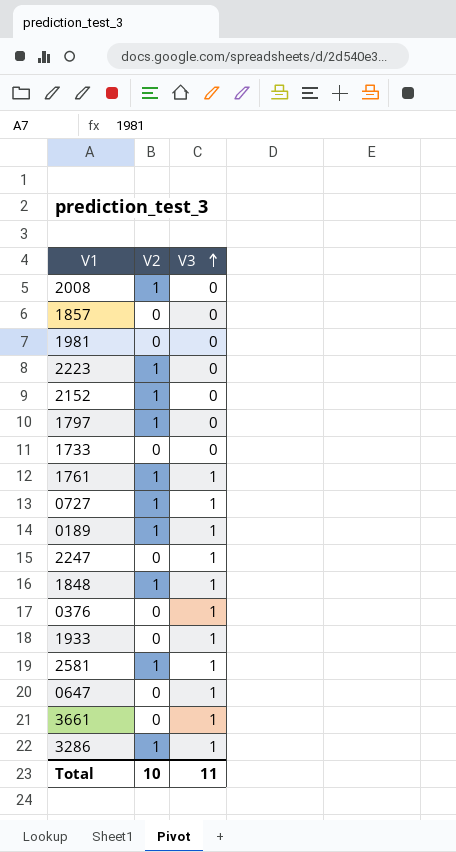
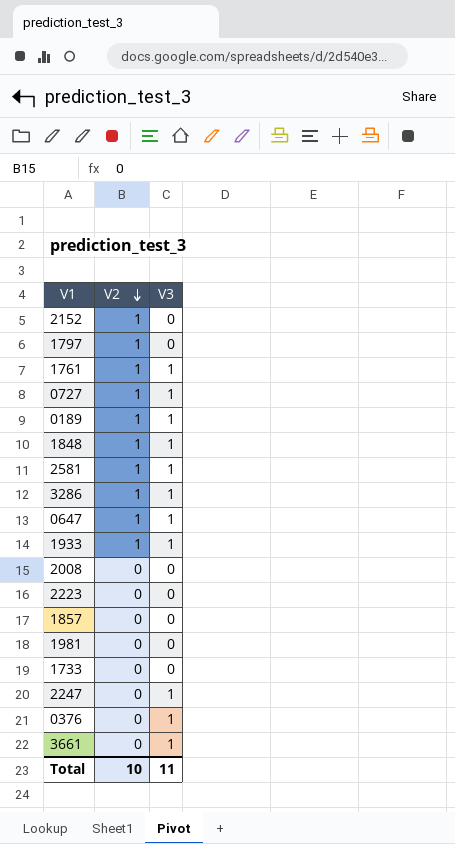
row order: V3 ascending -> V2 descending
0647 | V2: 0 -> 1
1933 | V2: 0 -> 1
2008 | V2: 1 -> 0
2223 | V2: 1 -> 0

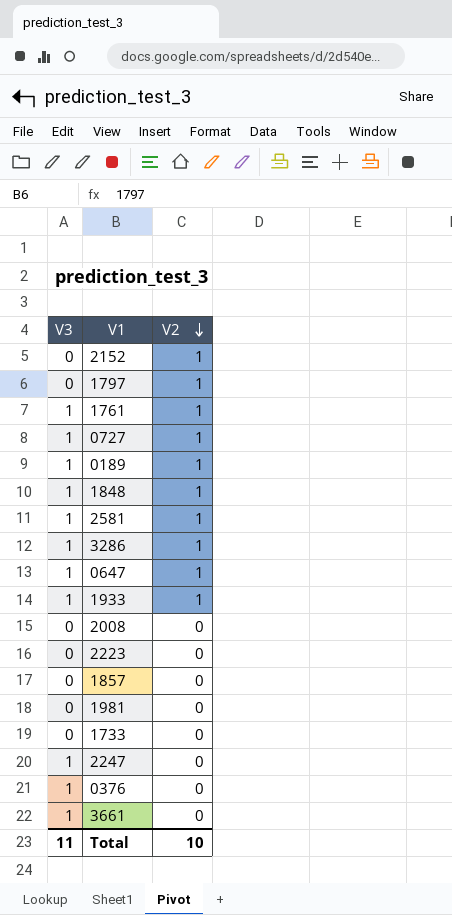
column V3 | position: 3 -> 1

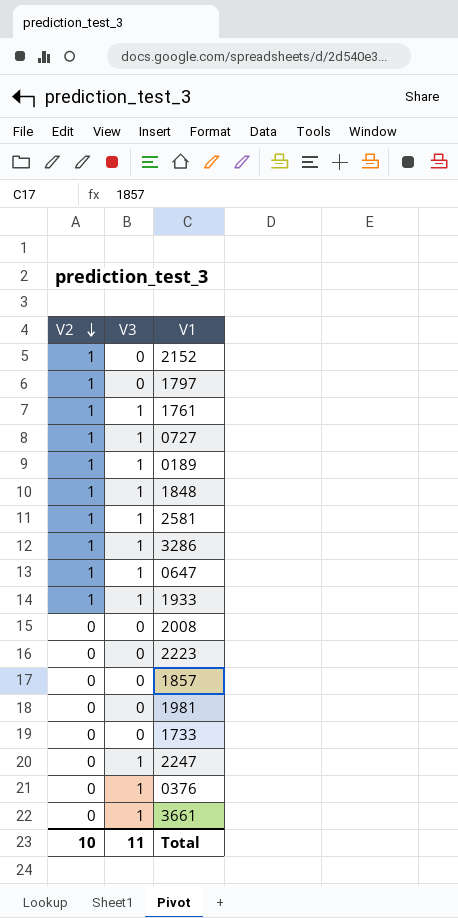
column V2 | position: 3 -> 1

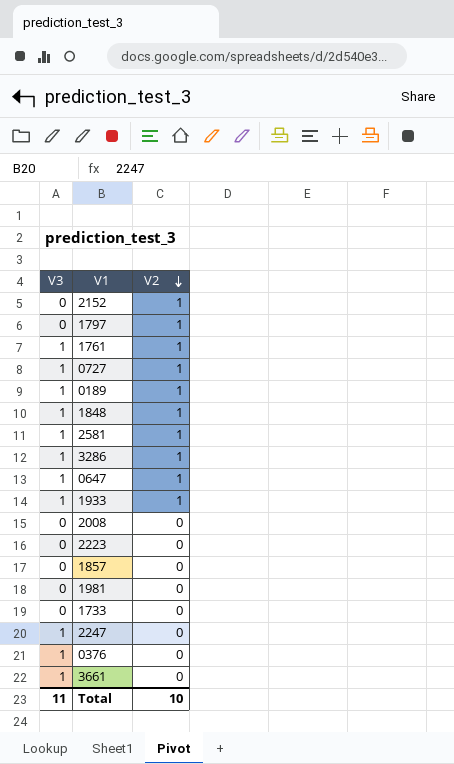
column V2 | position: 1 -> 3

